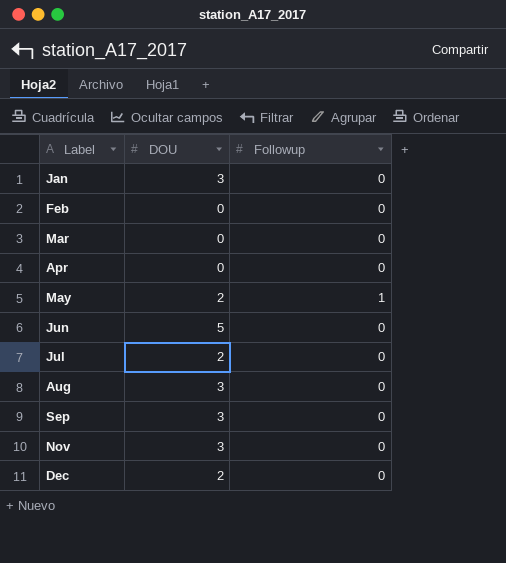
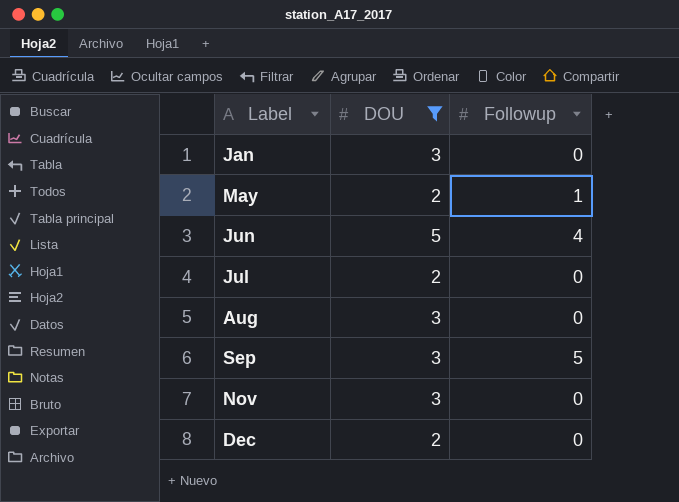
filter: none -> DOU != 0
Jun | Followup: 0 -> 4
Sep | Followup: 0 -> 5

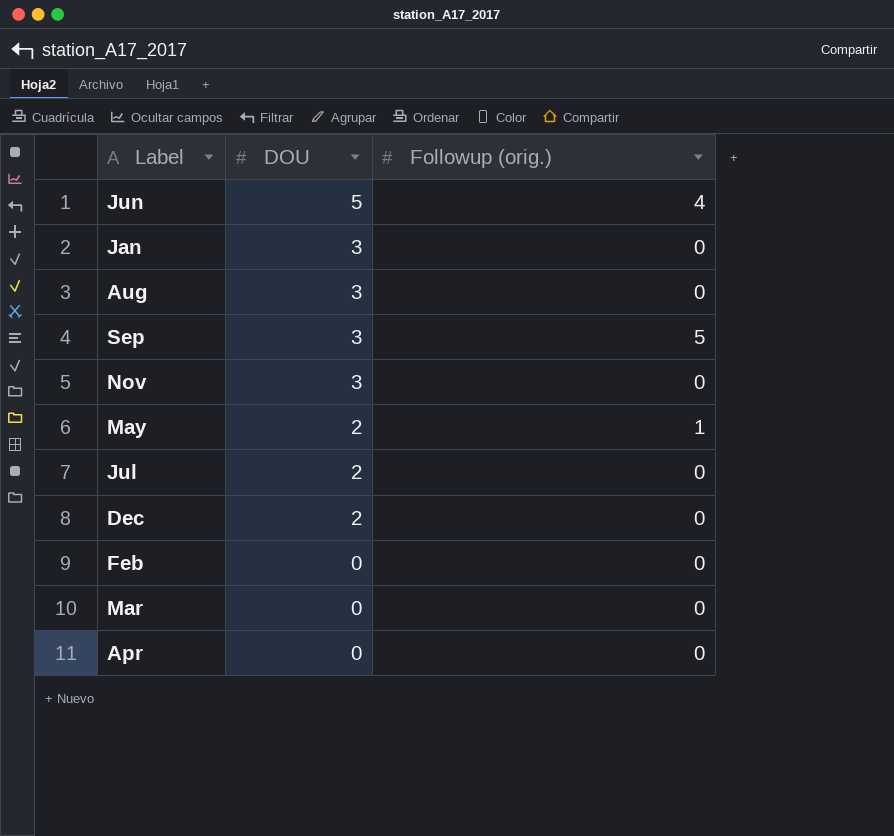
filter: DOU != 0 -> none
row order: Label ascending -> DOU descending
column name: Followup -> Followup (orig.)

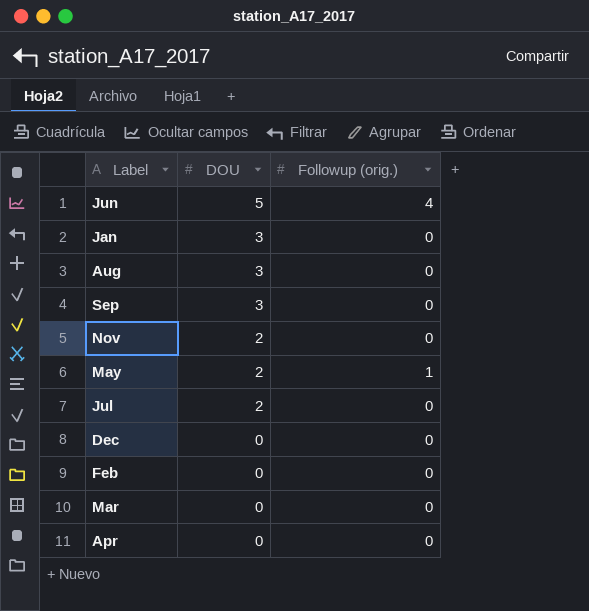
Sep | Followup (orig.): 5 -> 0
Nov | DOU: 3 -> 2
Dec | DOU: 2 -> 0

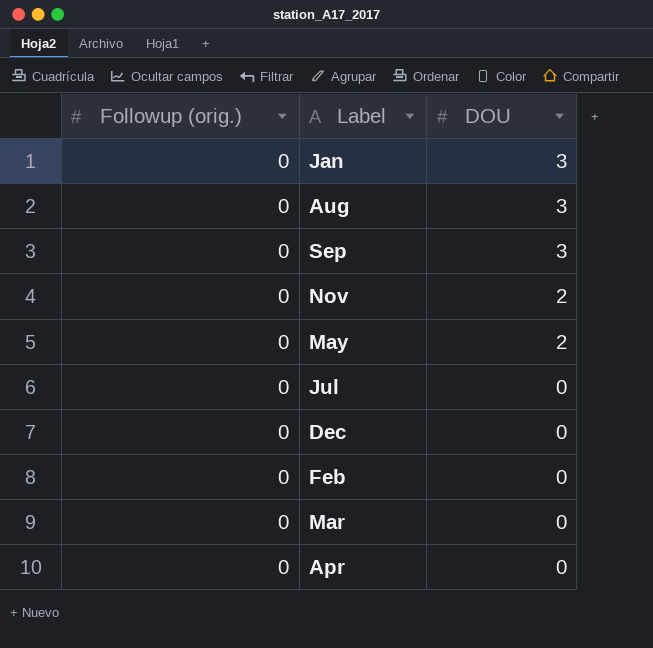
column Followup (orig.) | position: 3 -> 1
row Jun: 5 | 4 -> none
May | Followup (orig.): 1 -> 0
Jul | DOU: 2 -> 0

